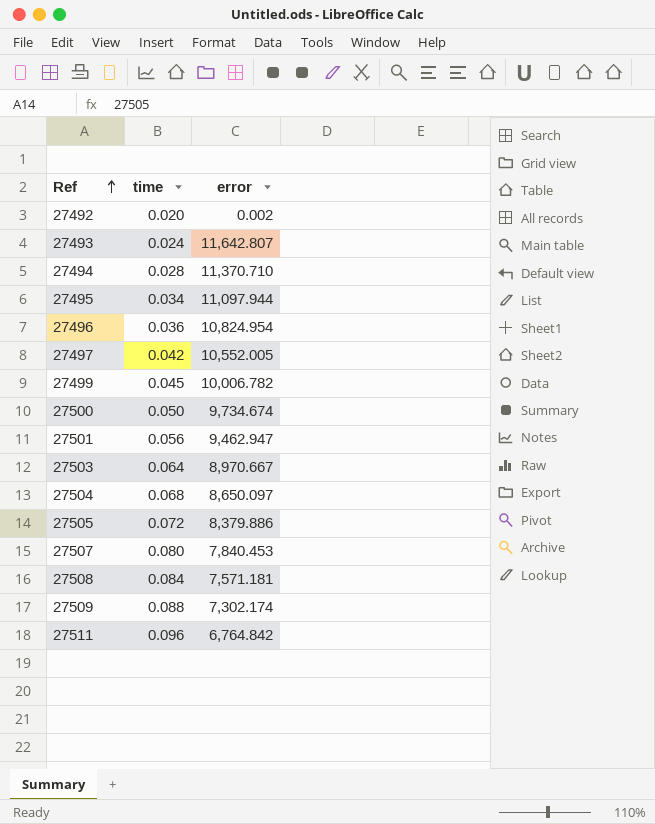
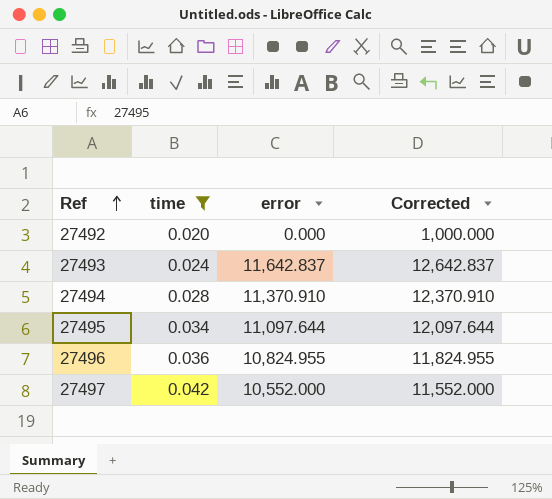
filter: none -> time <= 0.042
column Corrected | formula: none -> [error] + 1000
27492 | error: 0.002 -> 0.000
27493 | error: 11,642.807 -> 11,642.837
27494 | error: 11,370.710 -> 11,370.910
27495 | error: 11,097.944 -> 11,097.644
27496 | error: 10,824.954 -> 10,824.955
27497 | error: 10,552.005 -> 10,552.000

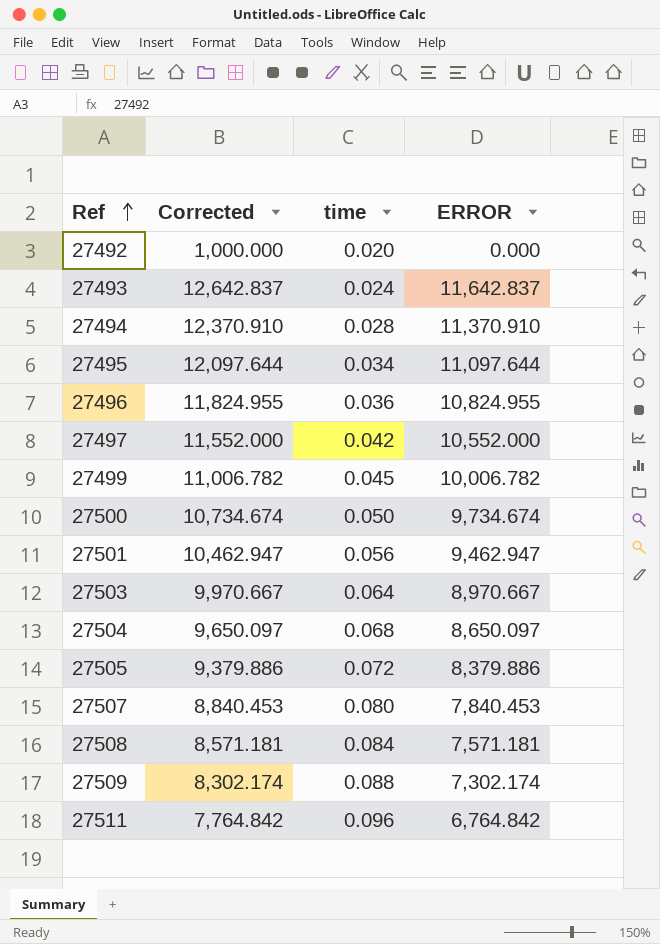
filter: time <= 0.042 -> none
column Corrected | position: 4 -> 2
column name: error -> ERROR

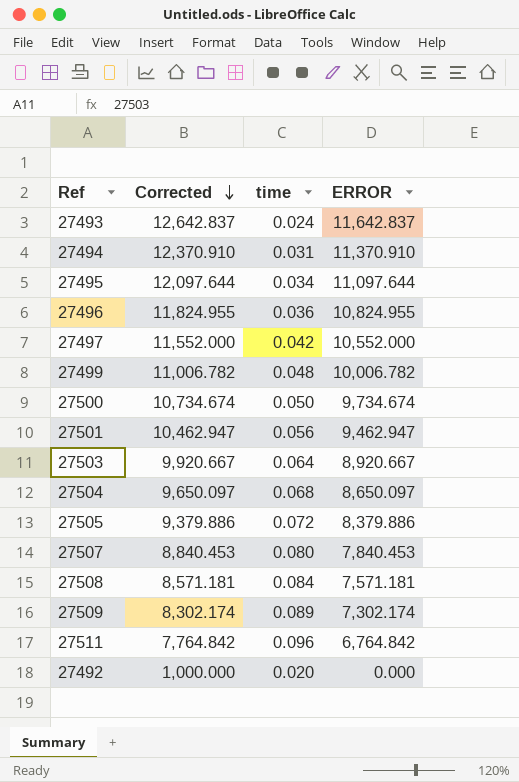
row order: Ref ascending -> Corrected descending
27494 | time: 0.028 -> 0.031
27499 | time: 0.045 -> 0.048
27503 | Corrected: 9,970.667 -> 9,920.667
27503 | ERROR: 8,970.667 -> 8,920.667
27509 | time: 0.088 -> 0.089

